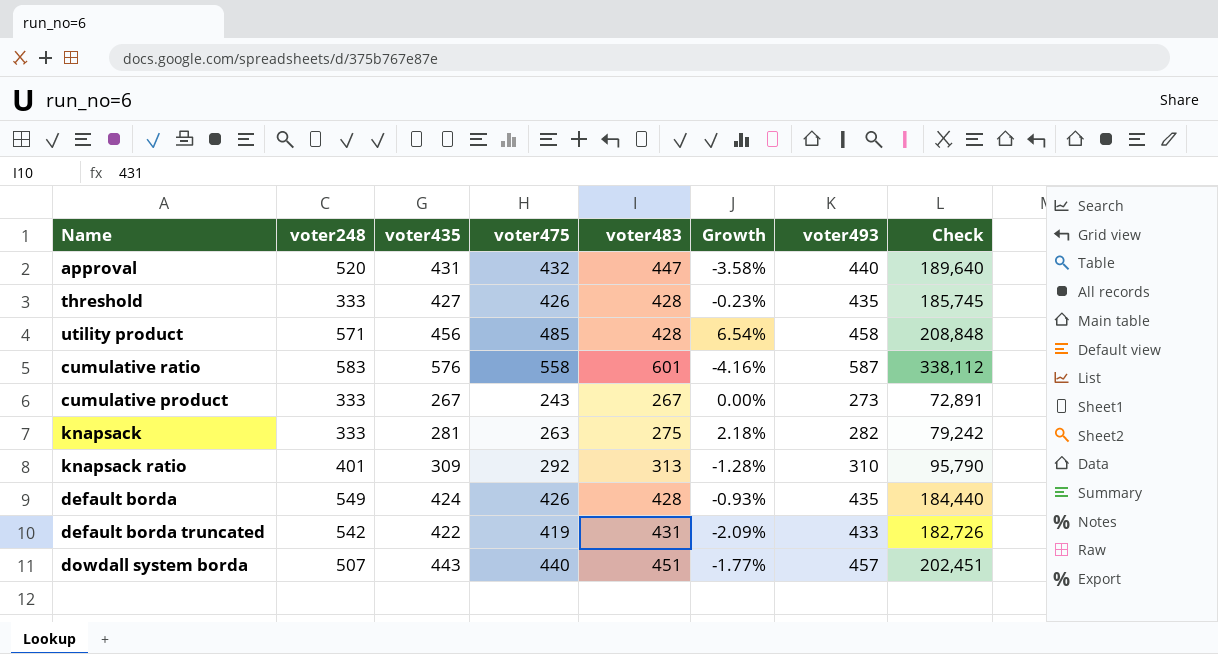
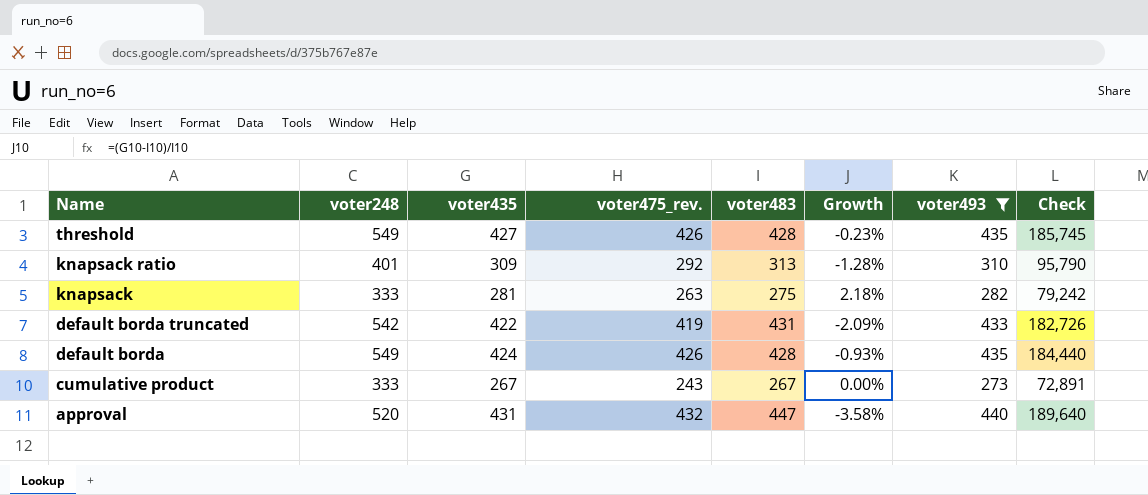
filter: none -> voter493 <= 440
row order: none -> Name descending
column name: voter475 -> voter475_rev.
threshold | voter248: 333 -> 549

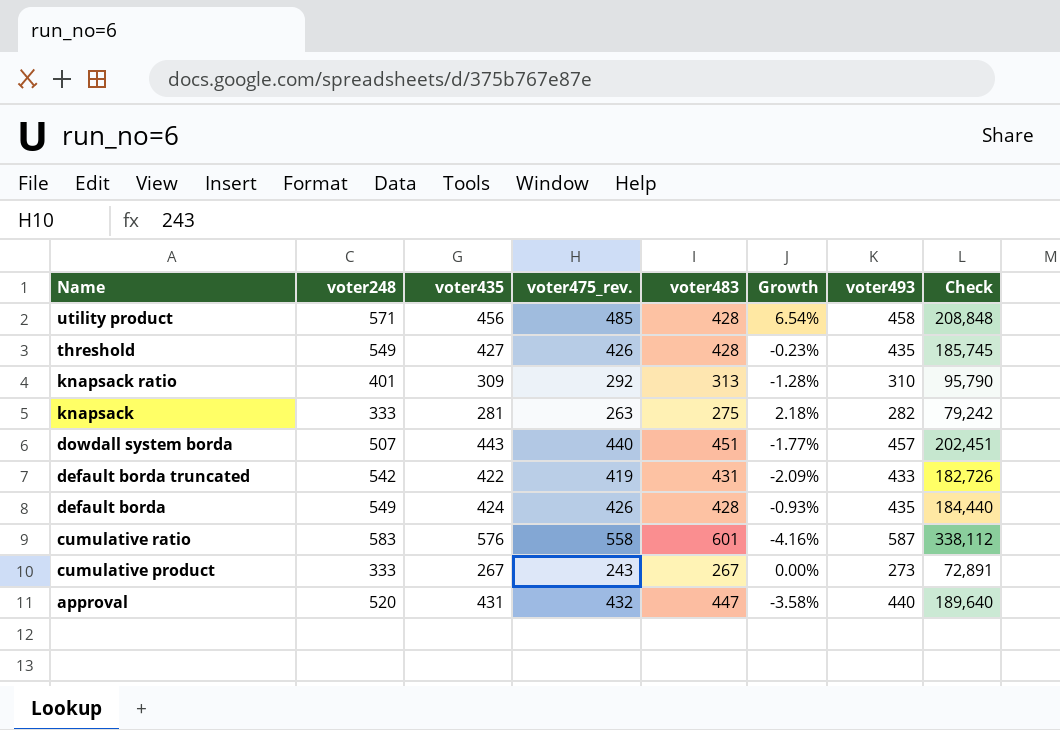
filter: voter493 <= 440 -> none

